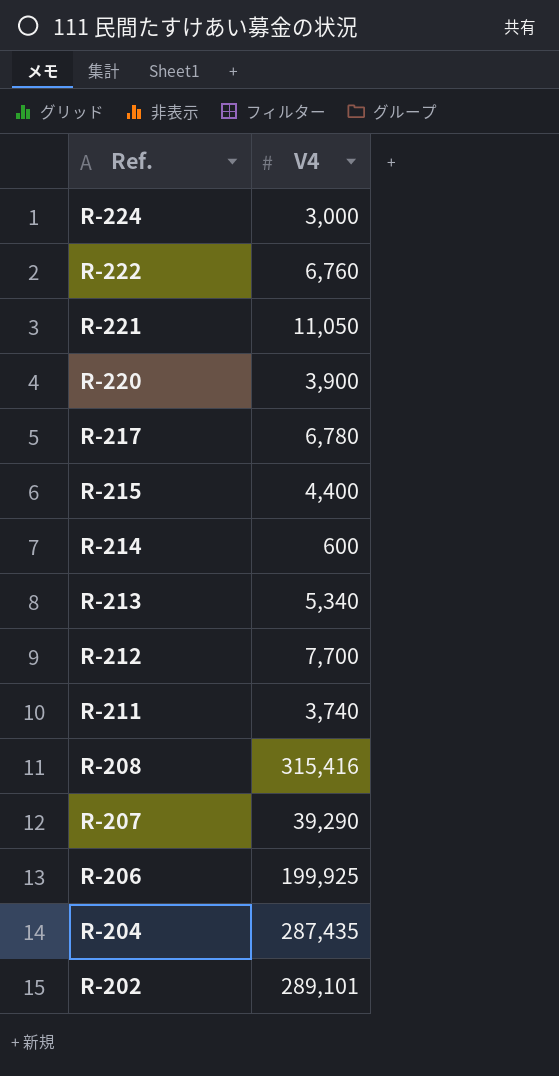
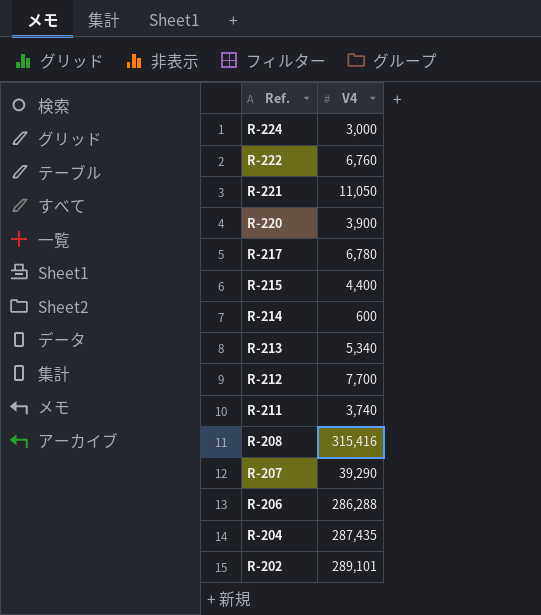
R-206 | V4: 199,925 -> 286,288

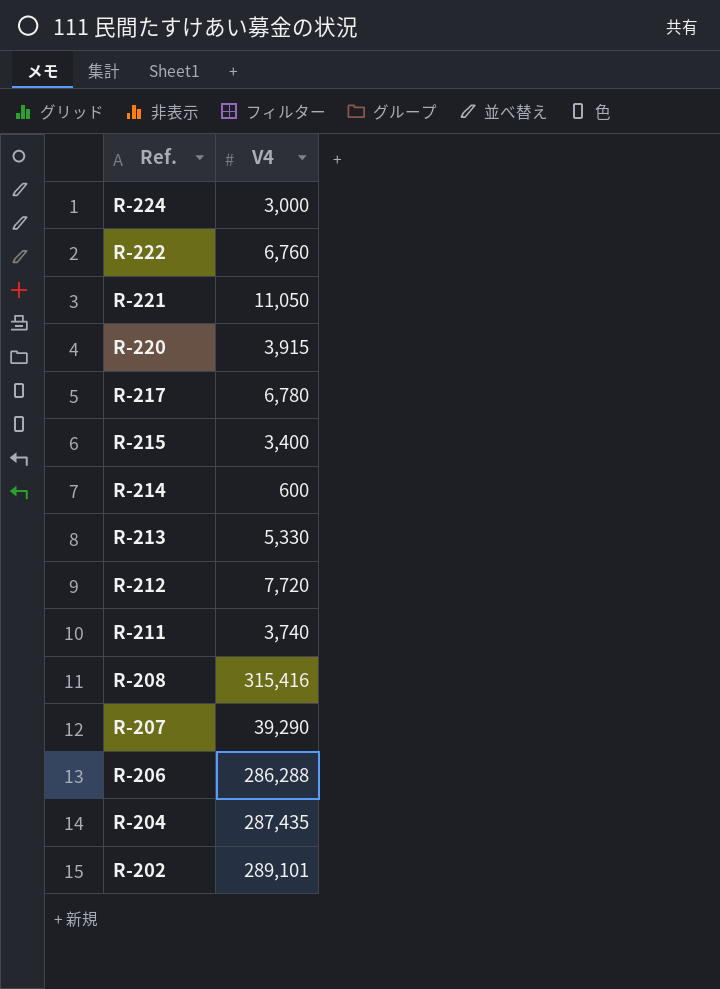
R-220 | V4: 3,900 -> 3,915
R-215 | V4: 4,400 -> 3,400
R-213 | V4: 5,340 -> 5,330
R-212 | V4: 7,700 -> 7,720

